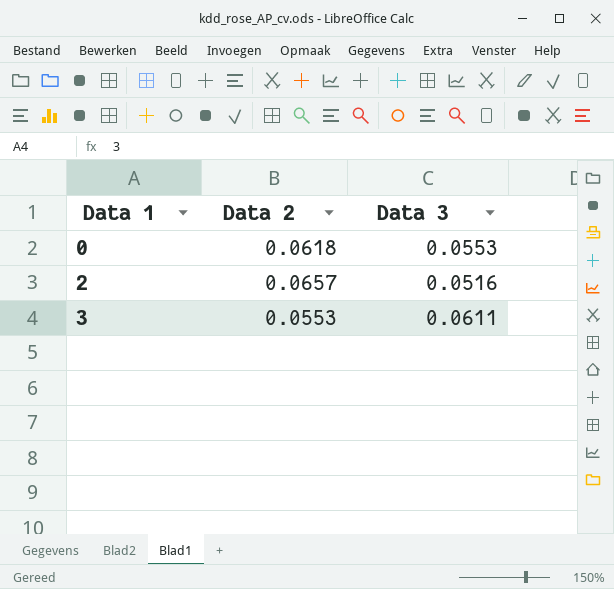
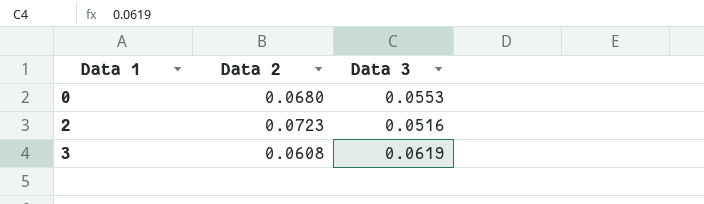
0 | Data 2: 0.0618 -> 0.0680
2 | Data 2: 0.0657 -> 0.0723
3 | Data 2: 0.0553 -> 0.0608
3 | Data 3: 0.0611 -> 0.0619

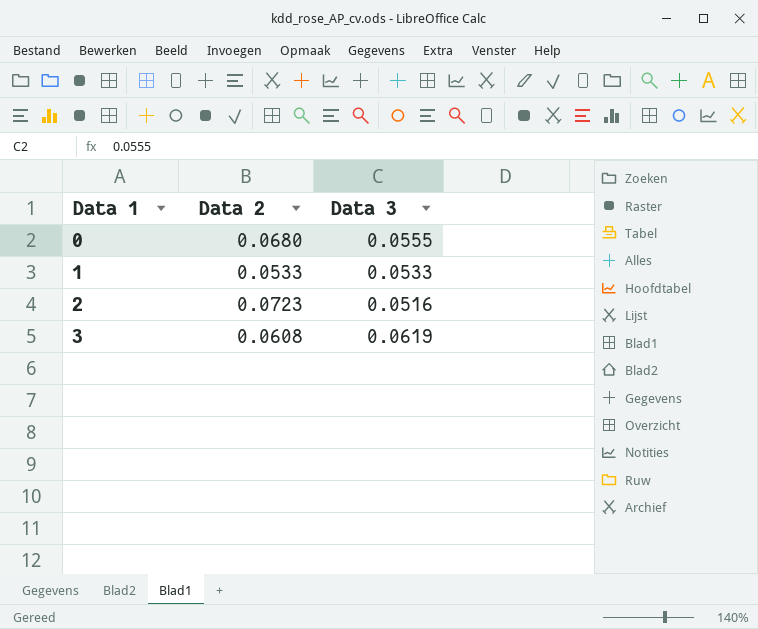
0 | Data 3: 0.0553 -> 0.0555
row 1: none -> 0.0533 | 0.0533

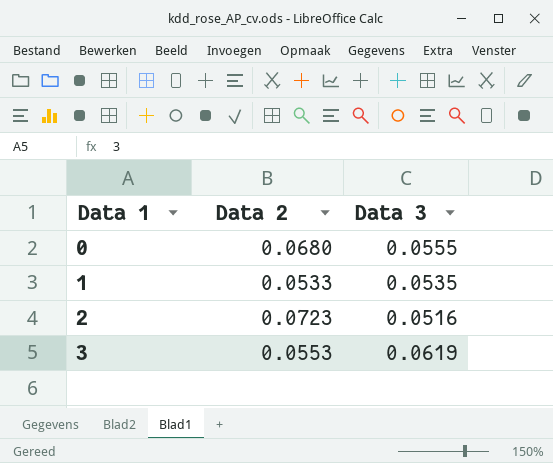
1 | Data 3: 0.0533 -> 0.0535
3 | Data 2: 0.0608 -> 0.0553

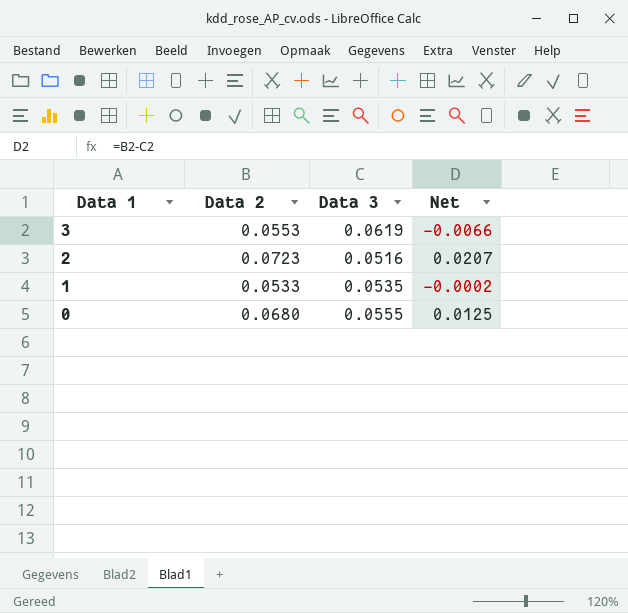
row order: Data 1 ascending -> Data 1 descending
column Net | formula: none -> [Data 2] - [Data 3]

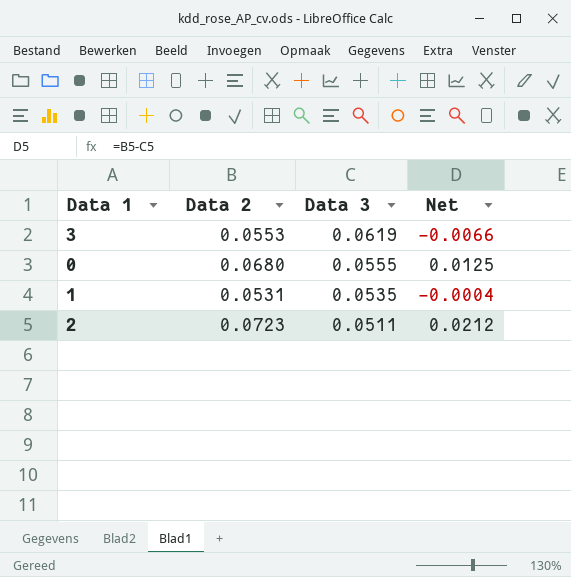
row order: Data 1 descending -> Data 3 descending
1 | Data 2: 0.0533 -> 0.0531
1 | Net: -0.0002 -> -0.0004
2 | Data 3: 0.0516 -> 0.0511
2 | Net: 0.0207 -> 0.0212

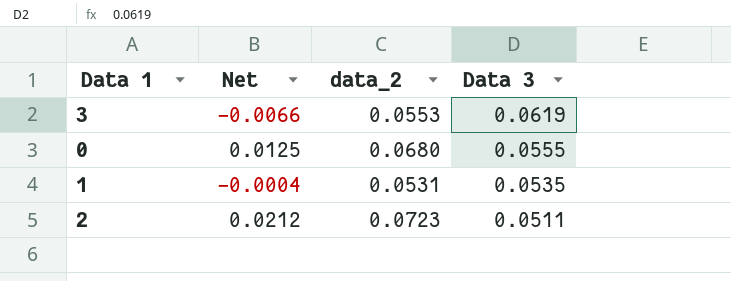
column Net | position: 4 -> 2
column name: Data 2 -> data_2

